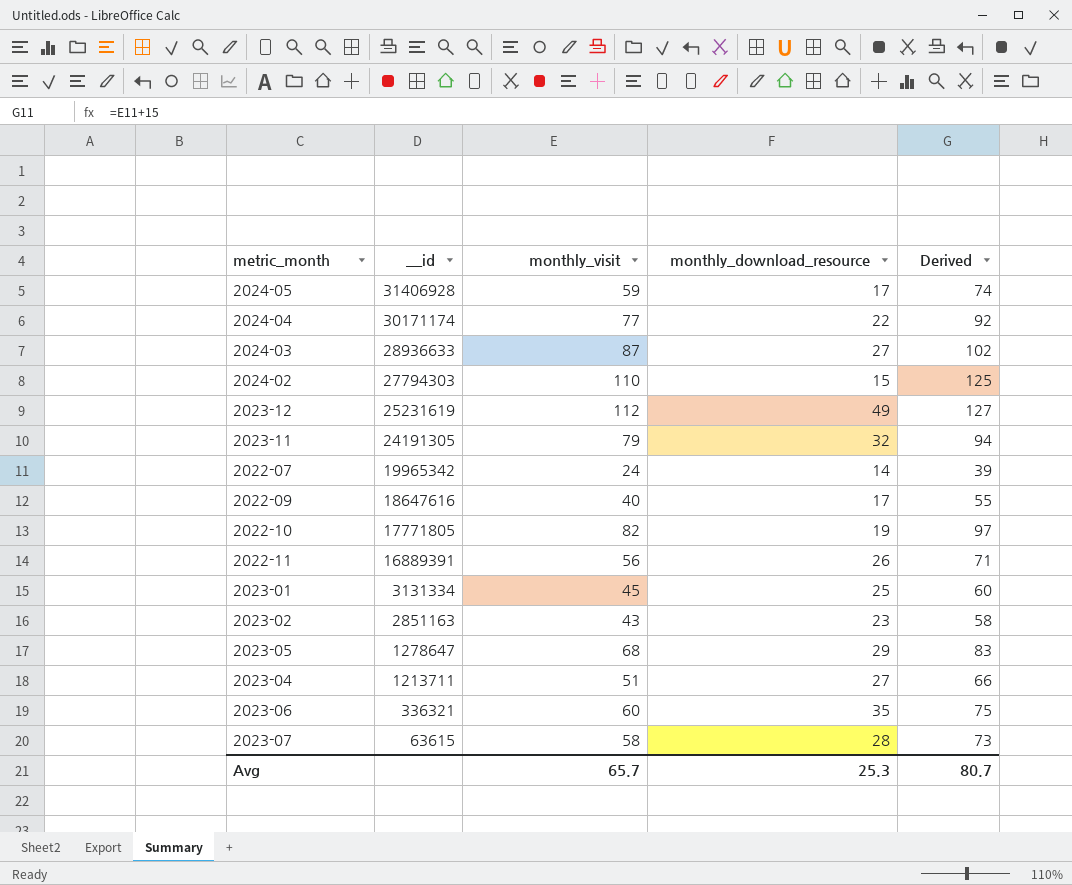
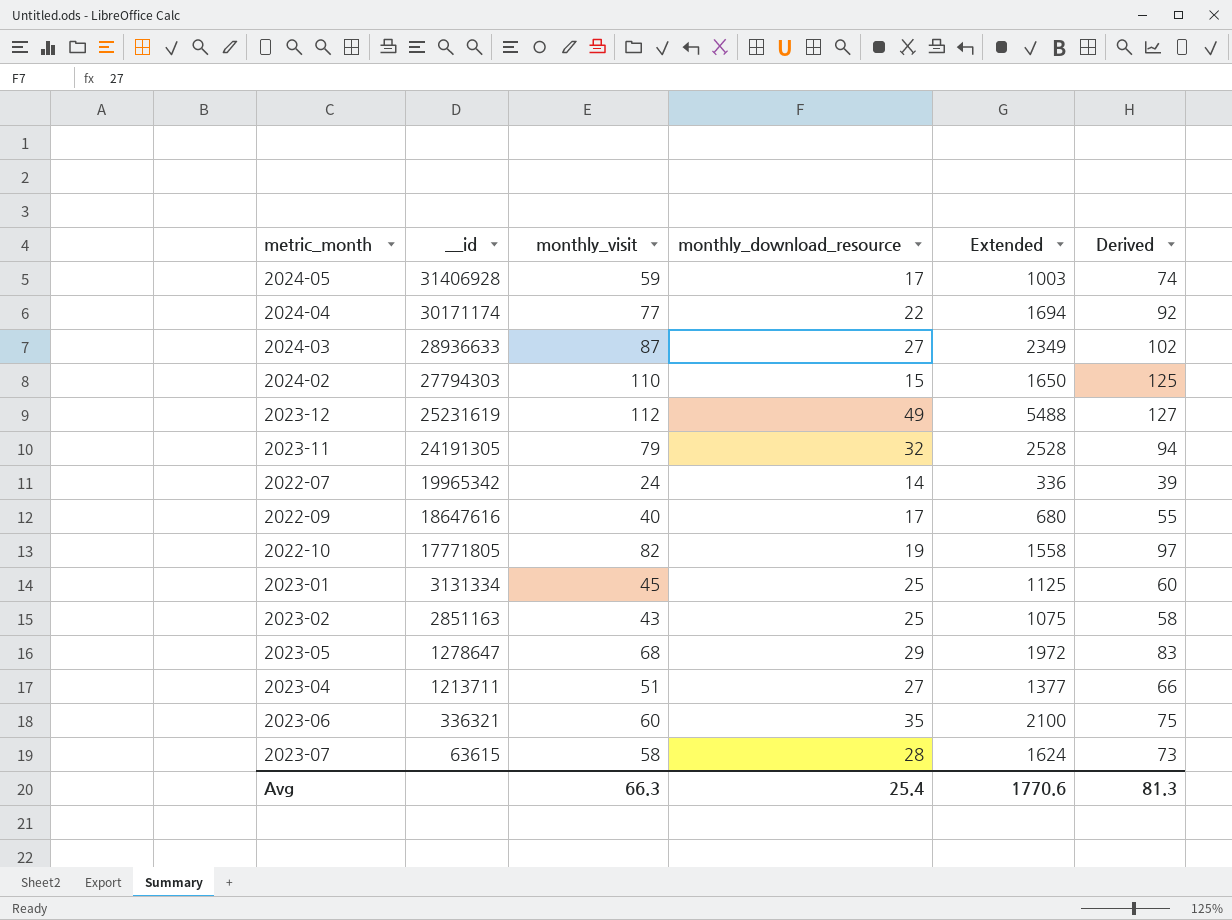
column Extended | formula: none -> [monthly_visit] * [monthly_download_resource]
row 2022-11: 16889391 | 56 | 26 | 71 -> none
2023-02 | monthly_download_resource: 23 -> 25
Avg | monthly_visit: 65.7 -> 66.3
Avg | monthly_download_resource: 25.3 -> 25.4
Avg | Derived: 80.7 -> 81.3

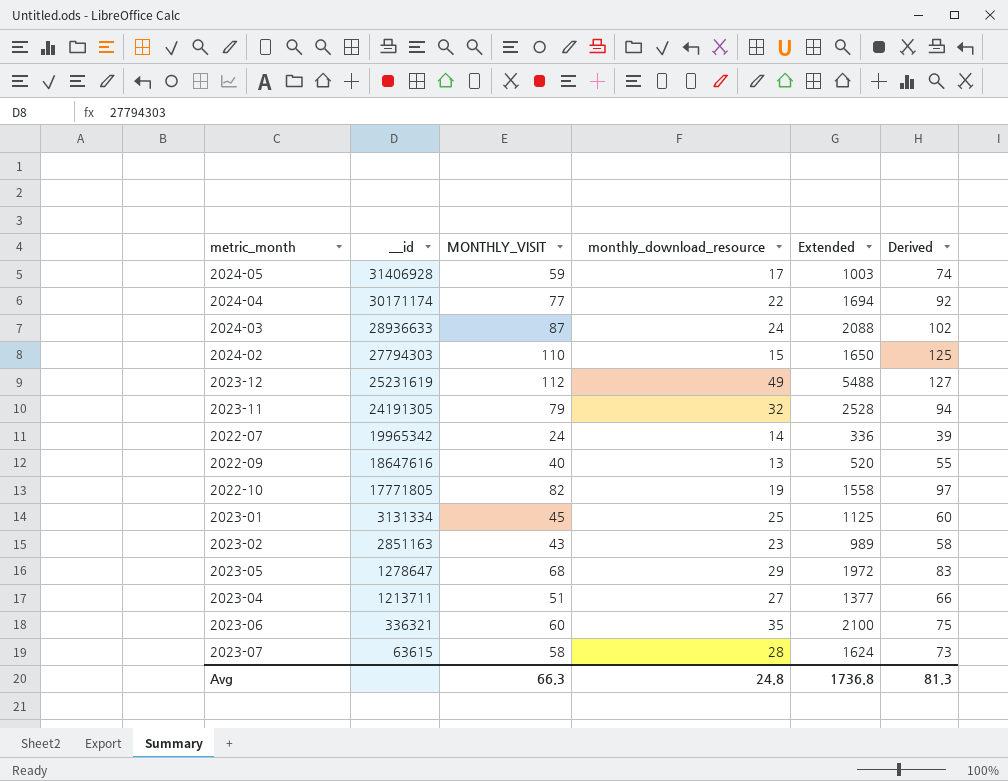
column name: monthly_visit -> MONTHLY_VISIT
2024-03 | monthly_download_resource: 27 -> 24
2024-03 | Extended: 2349 -> 2088
2022-09 | monthly_download_resource: 17 -> 13
2022-09 | Extended: 680 -> 520
2023-02 | monthly_download_resource: 25 -> 23
2023-02 | Extended: 1075 -> 989
Avg | monthly_download_resource: 25.4 -> 24.8
Avg | Extended: 1770.6 -> 1736.8

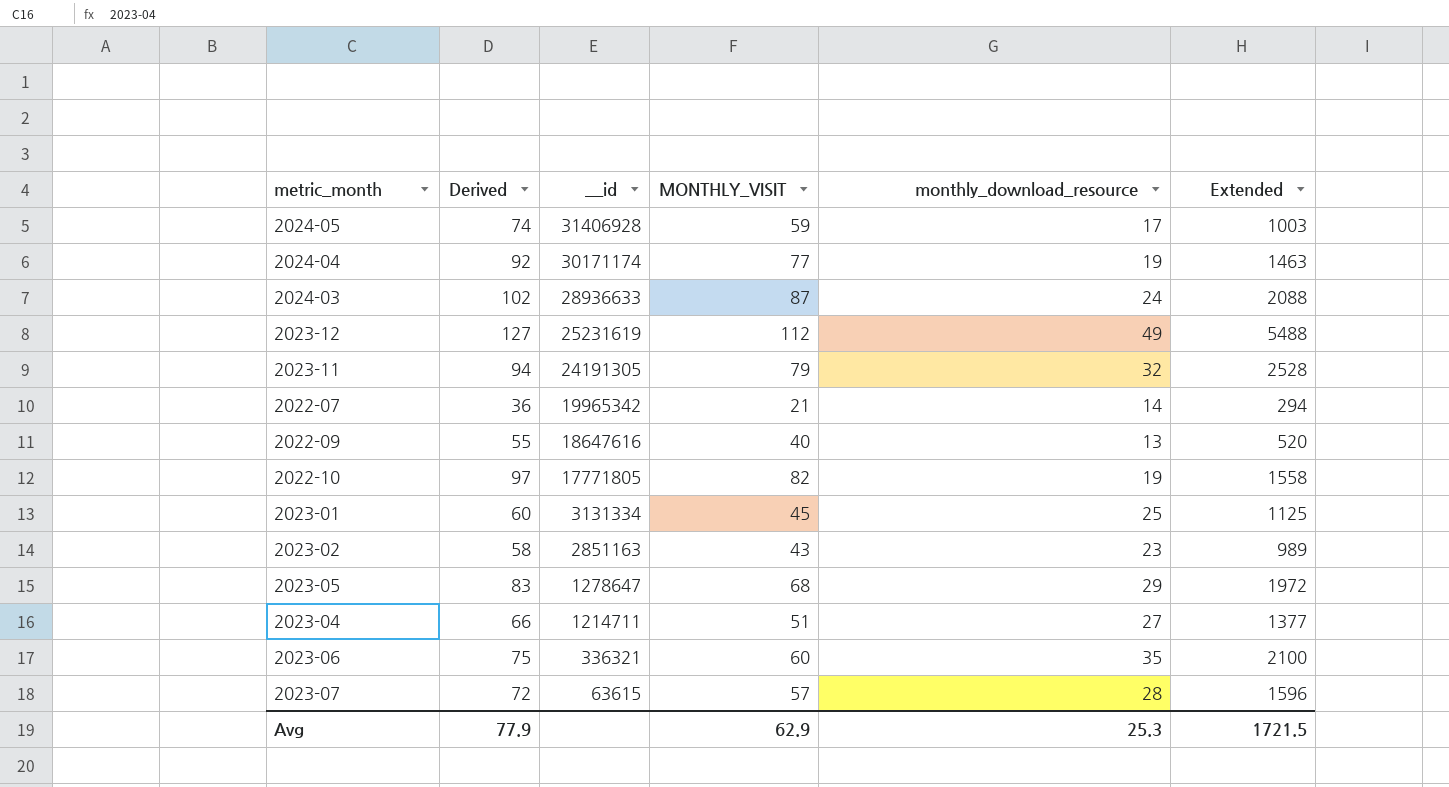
column Derived | position: 6 -> 2
row 2024-02: 27794303 | 110 | 15 | 1650 | 125 -> none
2024-04 | monthly_download_resource: 22 -> 19
2024-04 | Extended: 1694 -> 1463
2022-07 | Derived: 39 -> 36
2022-07 | MONTHLY_VISIT: 24 -> 21
2022-07 | Extended: 336 -> 294
2023-04 | __id: 1213711 -> 1214711
2023-07 | Derived: 73 -> 72
2023-07 | MONTHLY_VISIT: 58 -> 57
2023-07 | Extended: 1624 -> 1596
Avg | Derived: 81.3 -> 77.9
Avg | MONTHLY_VISIT: 66.3 -> 62.9
Avg | monthly_download_resource: 24.8 -> 25.3
Avg | Extended: 1736.8 -> 1721.5

